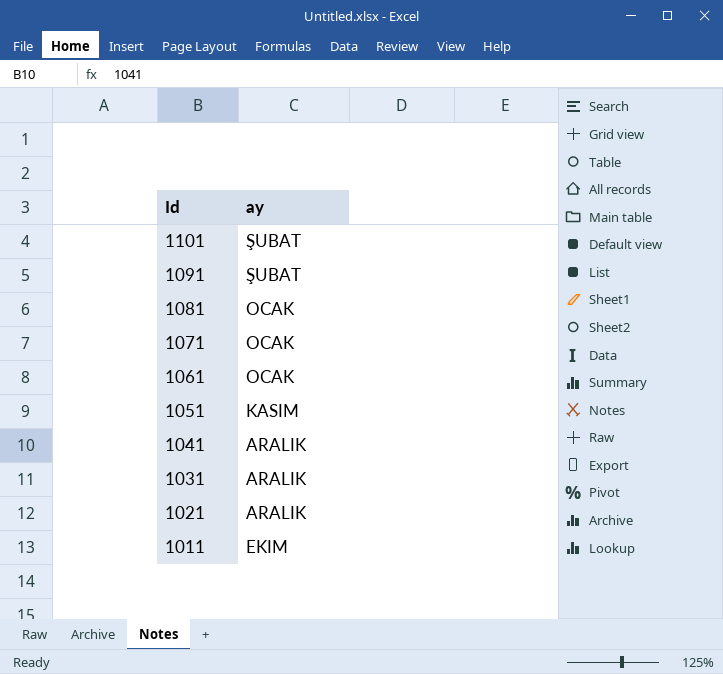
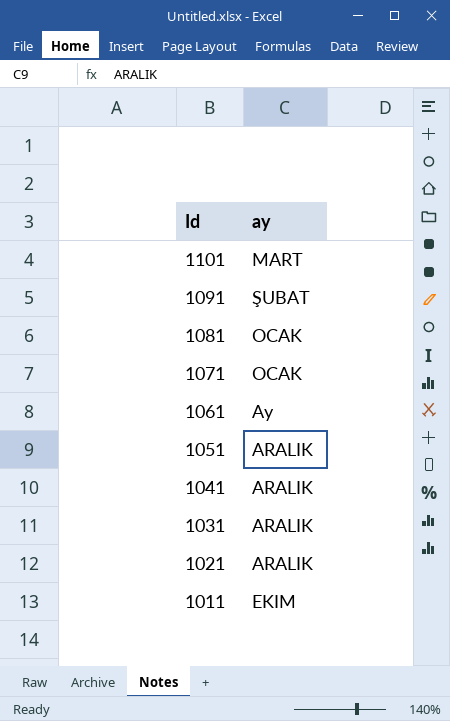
1101 | ay: ŞUBAT -> MART
1061 | ay: OCAK -> Ay
1051 | ay: KASIM -> ARALIK

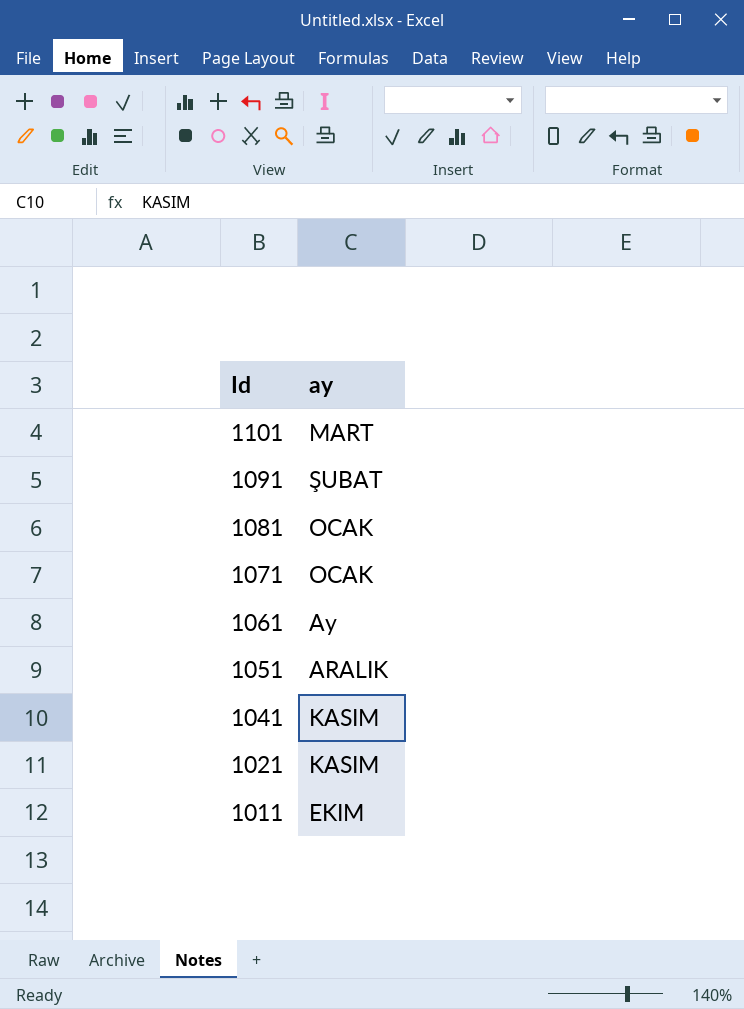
row 1031: ARALIK -> none
1041 | ay: ARALIK -> KASIM
1021 | ay: ARALIK -> KASIM

